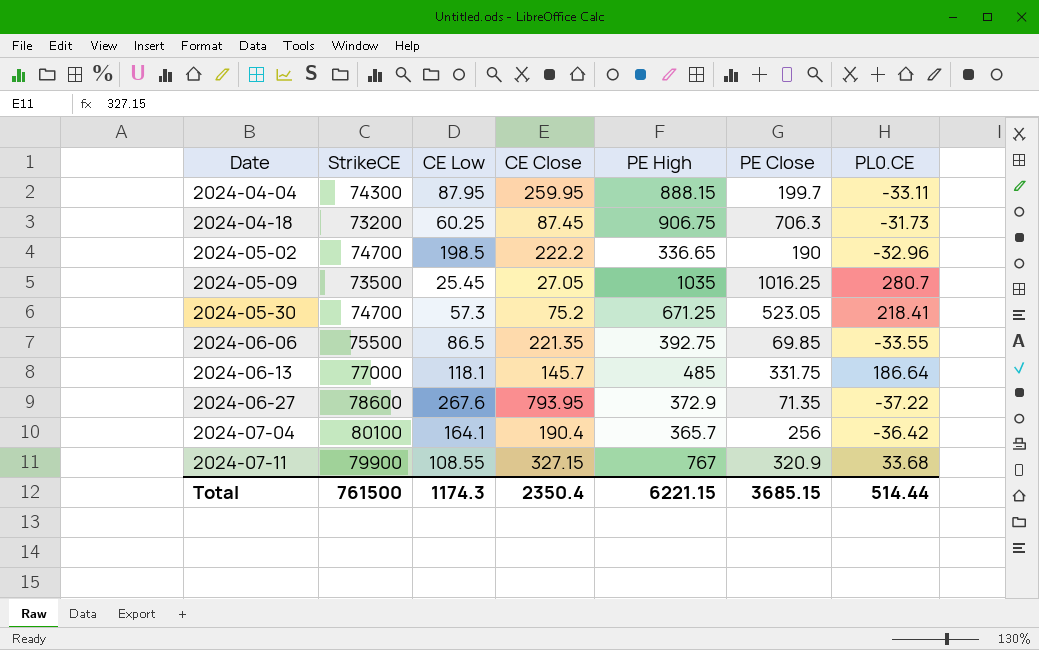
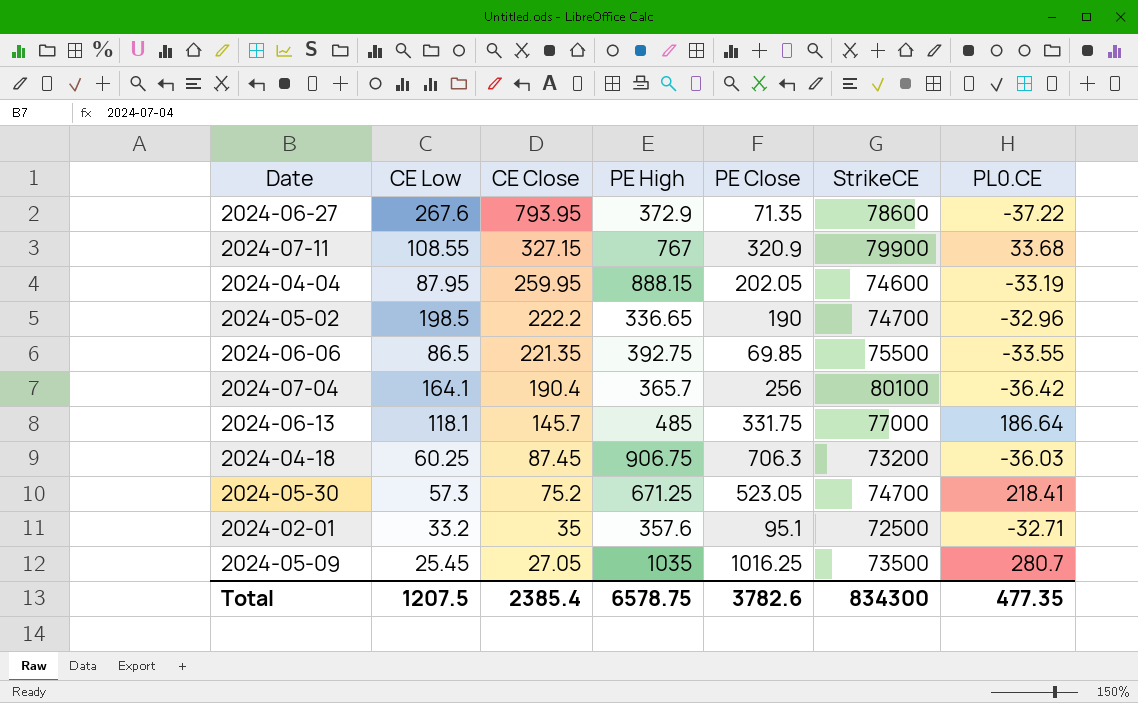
row order: Date ascending -> CE Close descending
column StrikeCE | position: 2 -> 6
2024-04-04 | PE Close: 199.7 -> 202.05
2024-04-04 | StrikeCE: 74300 -> 74600
2024-04-04 | PL0.CE: -33.11 -> -33.19
2024-04-18 | PL0.CE: -31.73 -> -36.03
row 2024-02-01: none -> 33.2 | 35 | 357.6 | 95.1 | 72500 | -32.71
Total | CE Low: 1174.3 -> 1207.5
Total | CE Close: 2350.4 -> 2385.4
Total | PE High: 6221.15 -> 6578.75
Total | PE Close: 3685.15 -> 3782.6
Total | StrikeCE: 761500 -> 834300
Total | PL0.CE: 514.44 -> 477.35

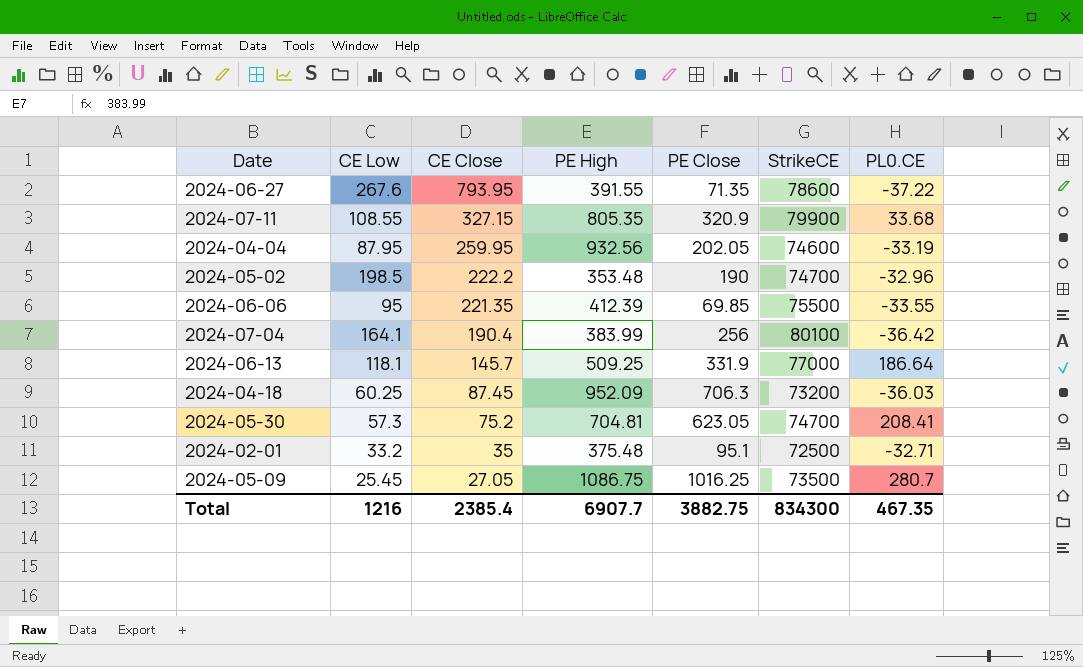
2024-06-27 | PE High: 372.9 -> 391.55
2024-07-11 | PE High: 767 -> 805.35
2024-04-04 | PE High: 888.15 -> 932.56
2024-05-02 | PE High: 336.65 -> 353.48
2024-06-06 | CE Low: 86.5 -> 95
2024-06-06 | PE High: 392.75 -> 412.39
2024-07-04 | PE High: 365.7 -> 383.99
2024-06-13 | PE High: 485 -> 509.25
2024-06-13 | PE Close: 331.75 -> 331.9
2024-04-18 | PE High: 906.75 -> 952.09
2024-05-30 | PE High: 671.25 -> 704.81
2024-05-30 | PE Close: 523.05 -> 623.05
2024-05-30 | PL0.CE: 218.41 -> 208.41
2024-02-01 | PE High: 357.6 -> 375.48
2024-05-09 | PE High: 1035 -> 1086.75
Total | CE Low: 1207.5 -> 1216
Total | PE High: 6578.75 -> 6907.7
Total | PE Close: 3782.6 -> 3882.75
Total | PL0.CE: 477.35 -> 467.35

